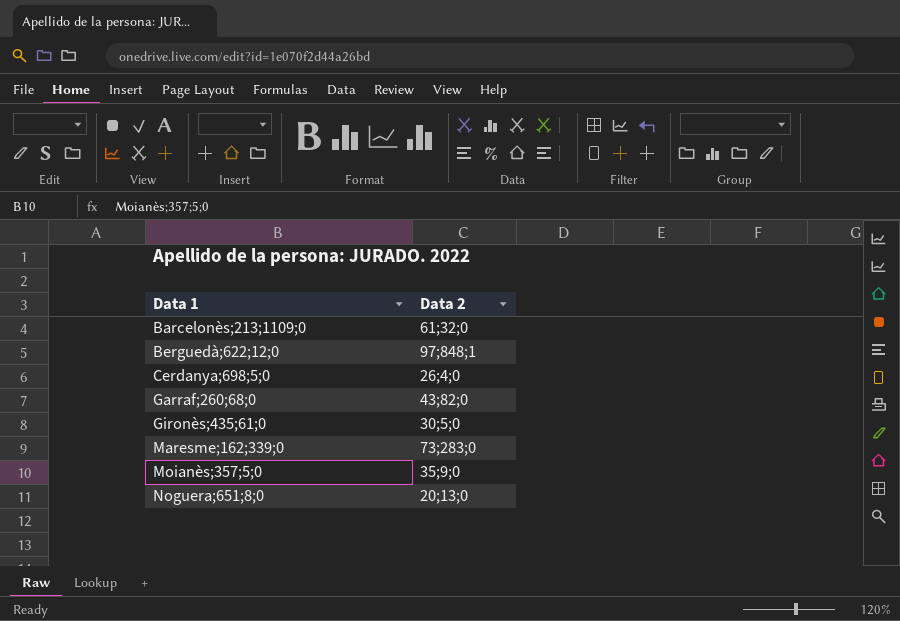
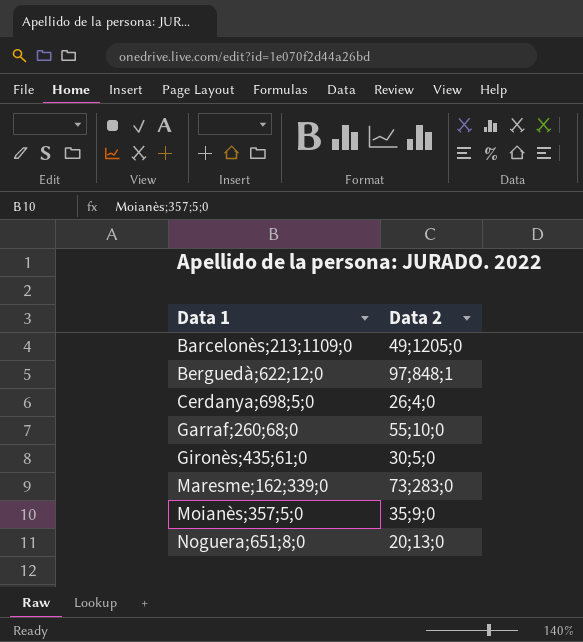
Barcelonès;213;1109;0 | Data 2: 61;32;0 -> 49;1205;0
Garraf;260;68;0 | Data 2: 43;82;0 -> 55;10;0

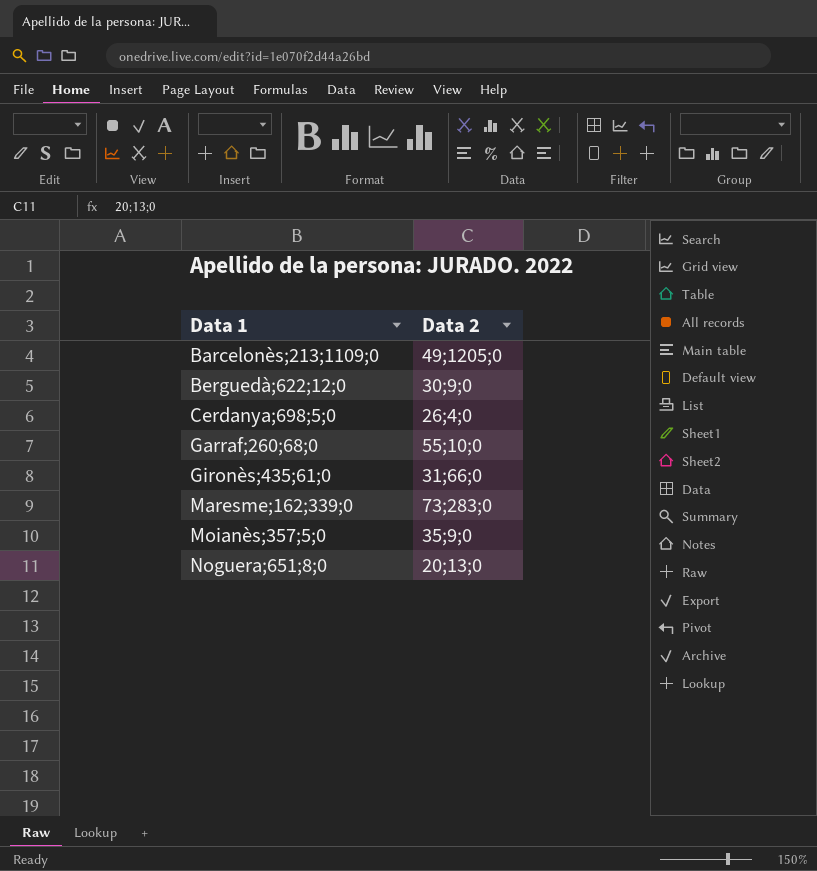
Berguedà;622;12;0 | Data 2: 97;848;1 -> 30;9;0
Gironès;435;61;0 | Data 2: 30;5;0 -> 31;66;0

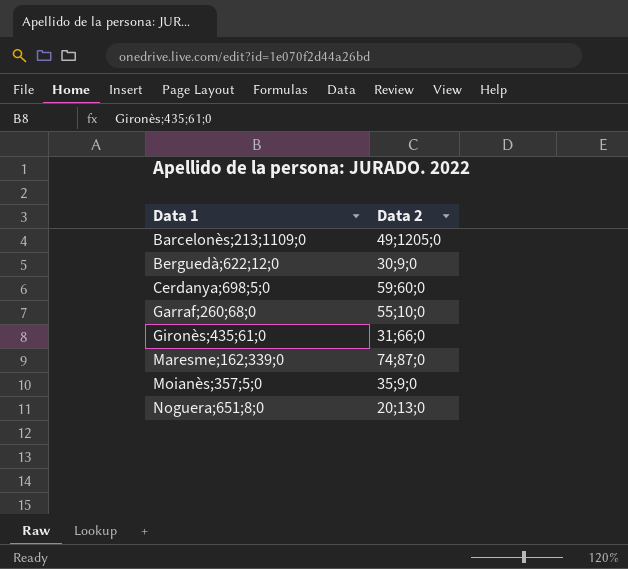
Cerdanya;698;5;0 | Data 2: 26;4;0 -> 59;60;0
Maresme;162;339;0 | Data 2: 73;283;0 -> 74;87;0

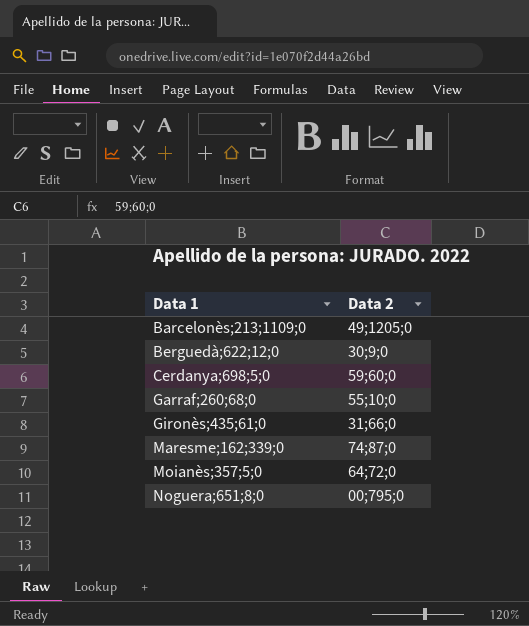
Moianès;357;5;0 | Data 2: 35;9;0 -> 64;72;0
Noguera;651;8;0 | Data 2: 20;13;0 -> 00;795;0

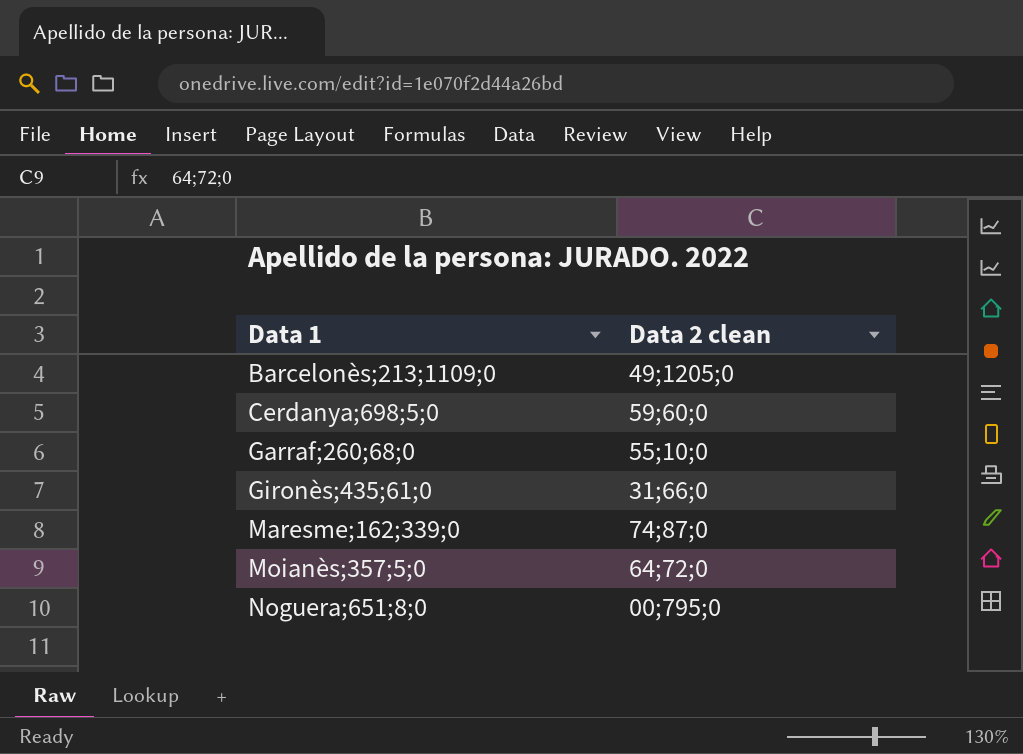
column name: Data 2 -> Data 2 clean
row Berguedà;622;12;0: 30;9;0 -> none

